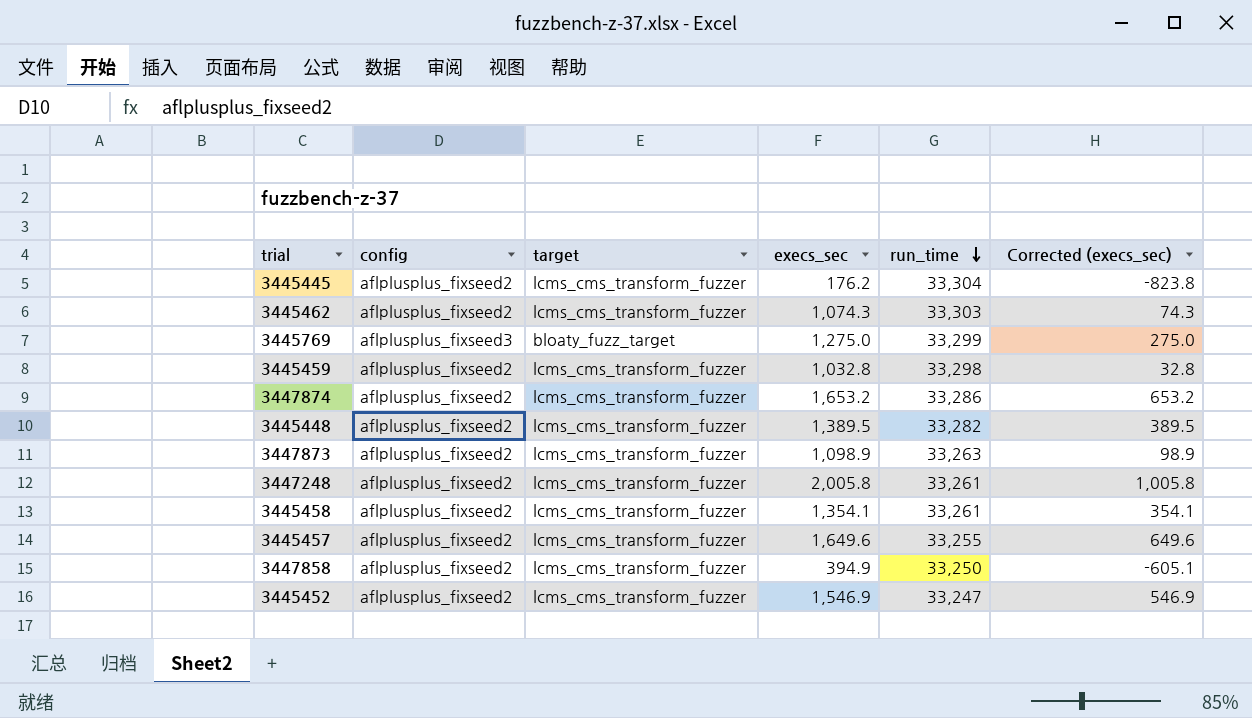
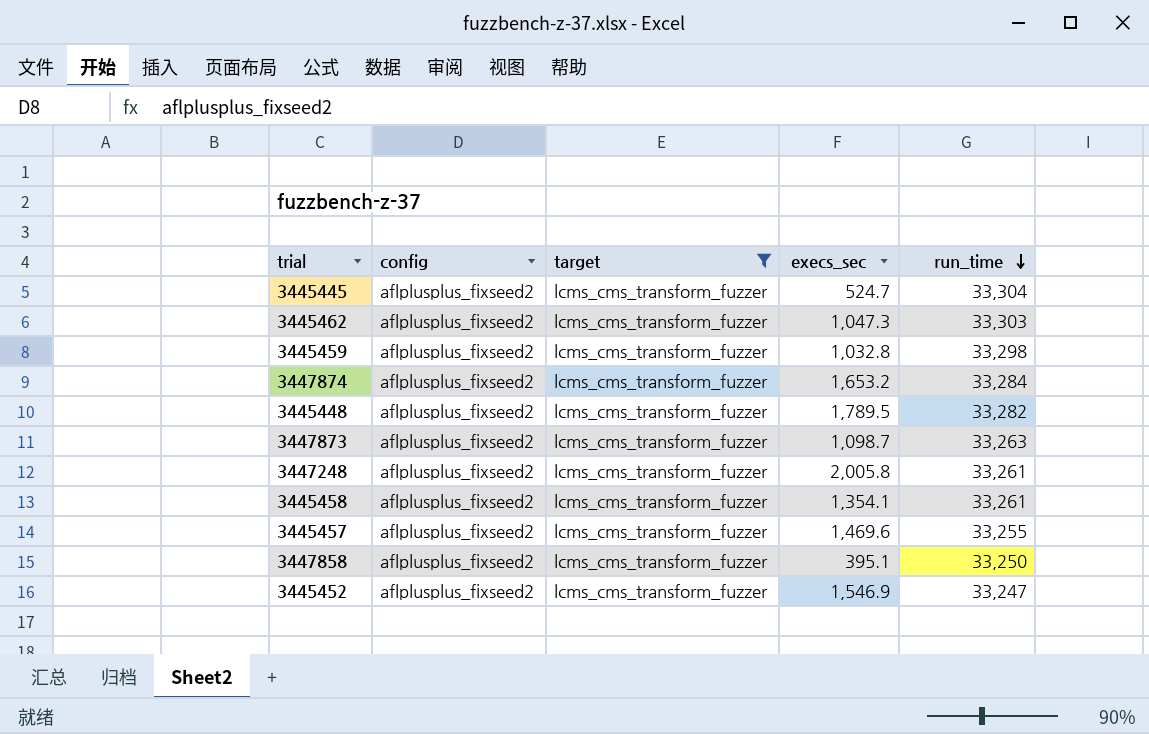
filter: none -> target = lcms_cms_transform_fuzzer
column Corrected (execs_sec) | formula: [execs_sec] - 1000 -> none
3445445 | execs_sec: 176.2 -> 524.7
3445462 | execs_sec: 1,074.3 -> 1,047.3
3447874 | run_time: 33,286 -> 33,284
3445448 | execs_sec: 1,389.5 -> 1,789.5
3447873 | execs_sec: 1,098.9 -> 1,098.7
3445457 | execs_sec: 1,649.6 -> 1,469.6
3447858 | execs_sec: 394.9 -> 395.1

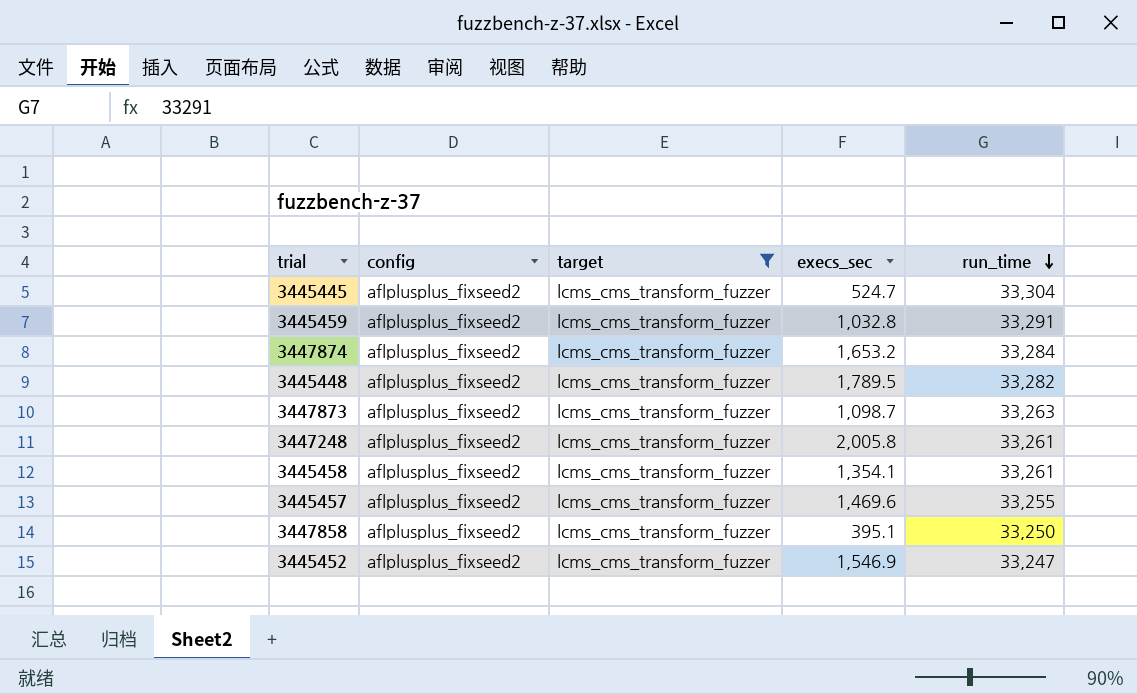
row 3445462: aflplusplus_fixseed2 | lcms_cms_transform_fuzzer | 1,047.3 | 33,303 -> none
3445459 | run_time: 33,298 -> 33,291

